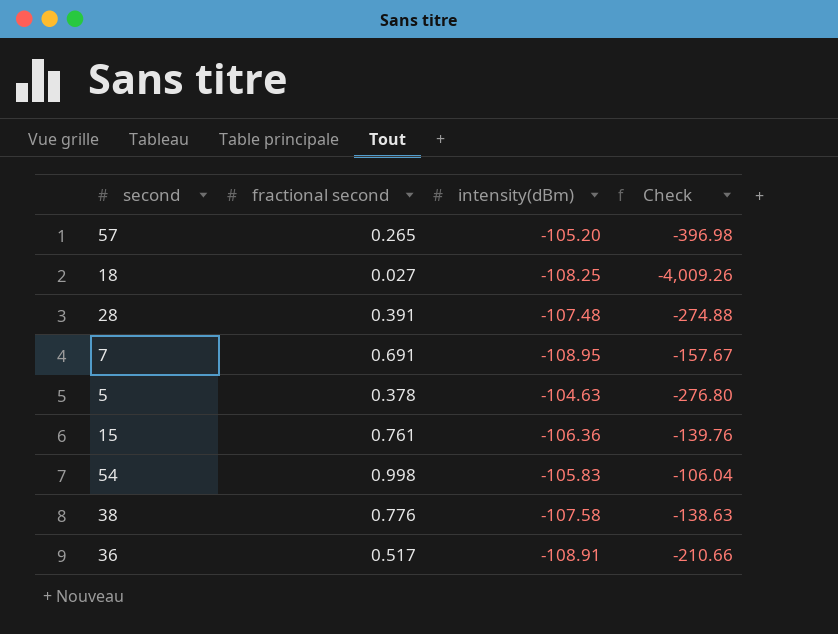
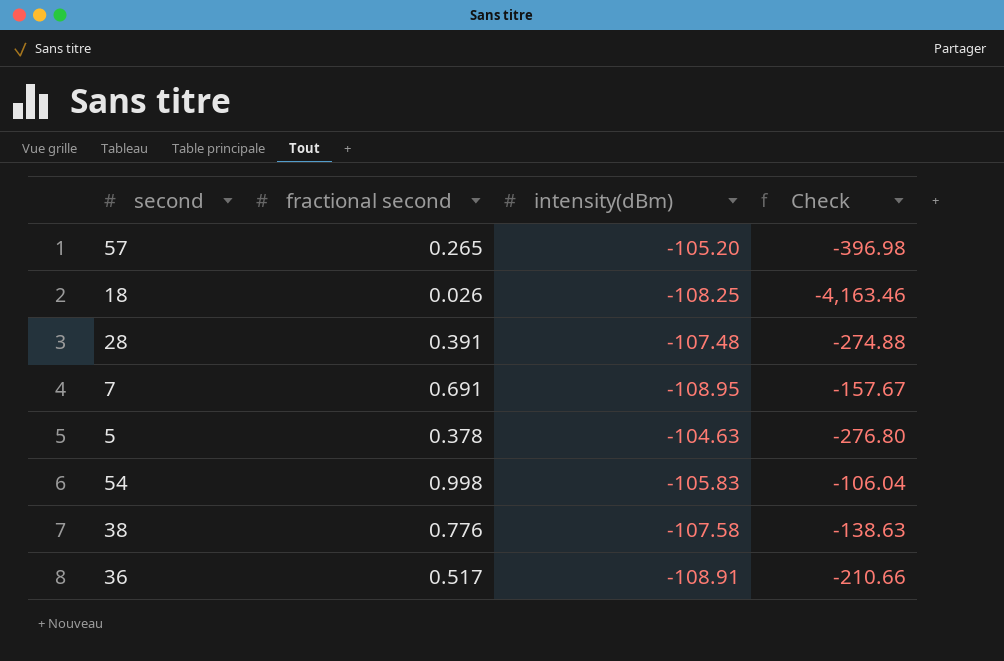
row 15: 0.761 | -106.36 | -139.76 -> none
18 | fractional second: 0.027 -> 0.026
18 | Check: -4,009.26 -> -4,163.46

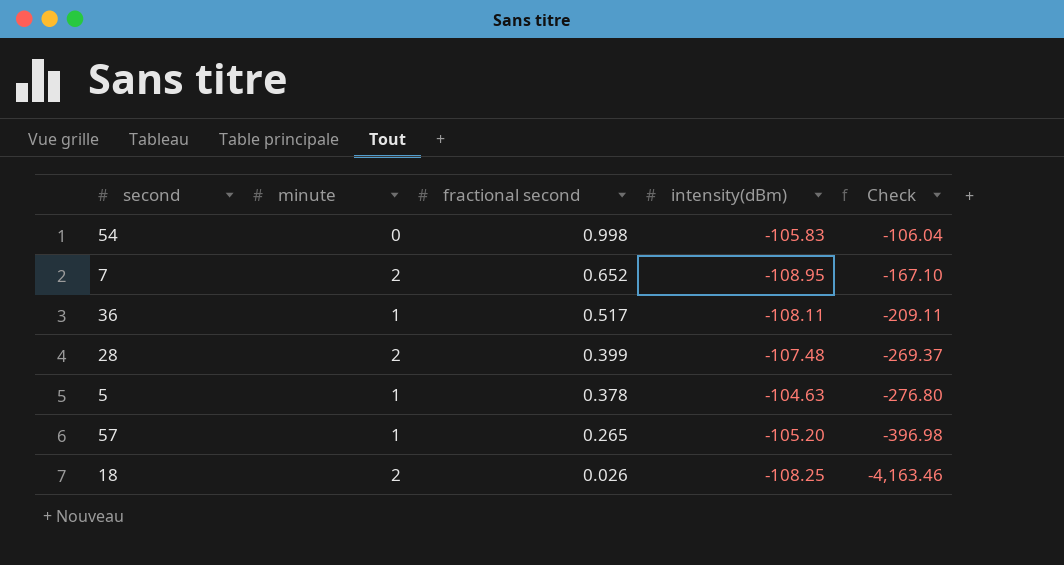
row order: none -> fractional second descending
column minute | position: none -> 2
row 38: 0.776 | -107.58 | -138.63 -> none
7 | fractional second: 0.691 -> 0.652
7 | Check: -157.67 -> -167.10
36 | intensity(dBm): -108.91 -> -108.11
36 | Check: -210.66 -> -209.11
28 | fractional second: 0.391 -> 0.399
28 | Check: -274.88 -> -269.37

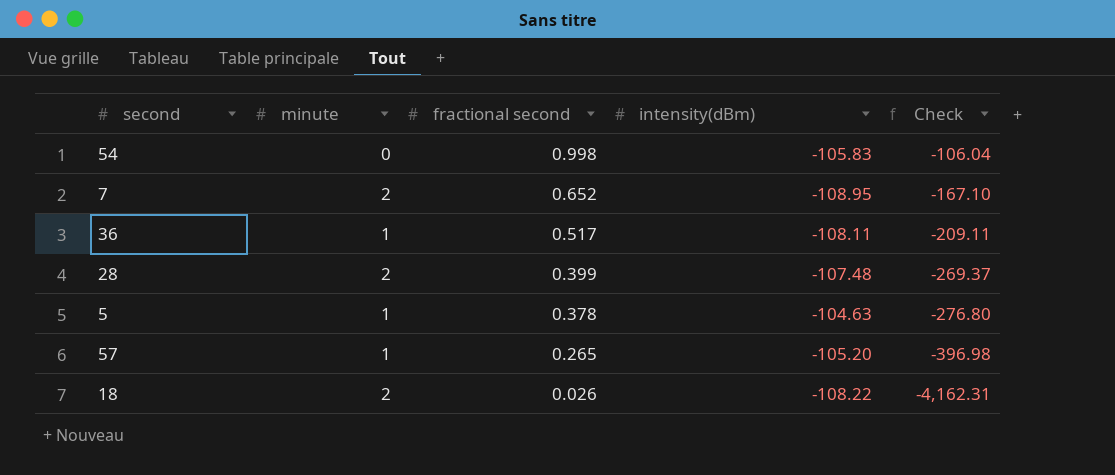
18 | intensity(dBm): -108.25 -> -108.22
18 | Check: -4,163.46 -> -4,162.31

